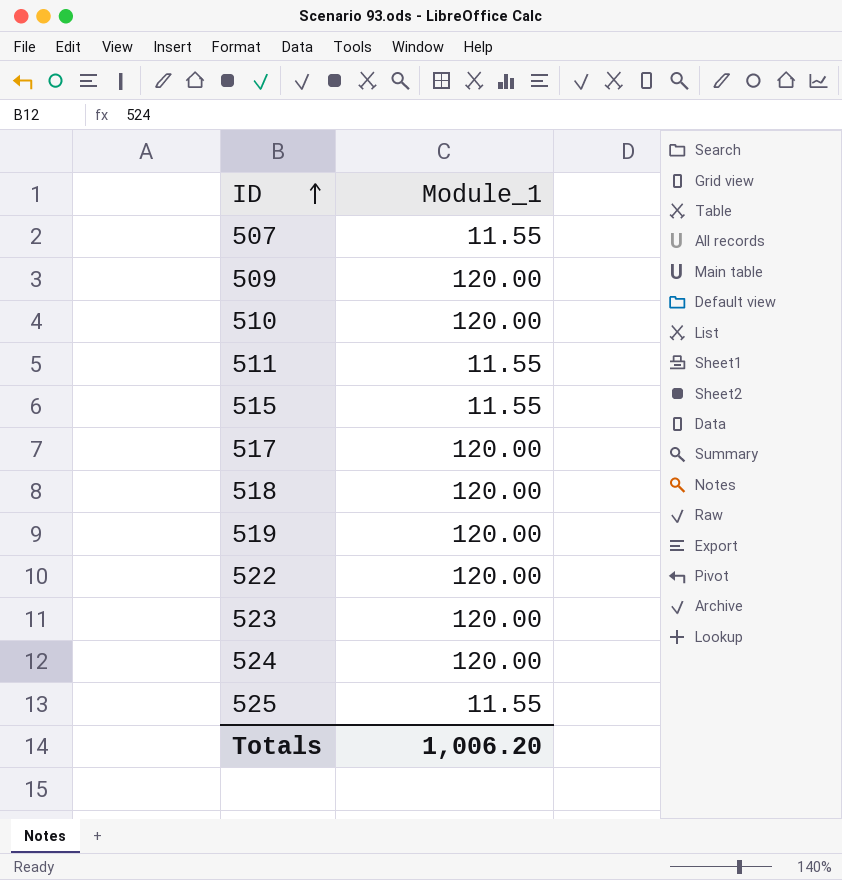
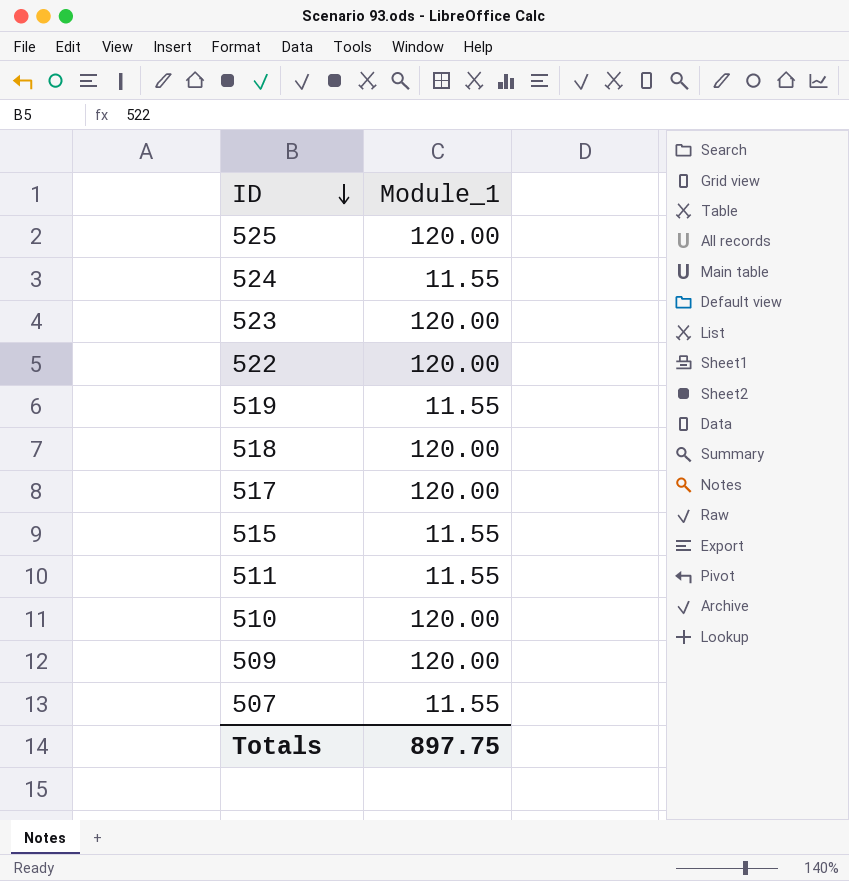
row order: ID ascending -> ID descending
525 | Module_1: 11.55 -> 120.00
524 | Module_1: 120.00 -> 11.55
519 | Module_1: 120.00 -> 11.55
Totals | Module_1: 1,006.20 -> 897.75

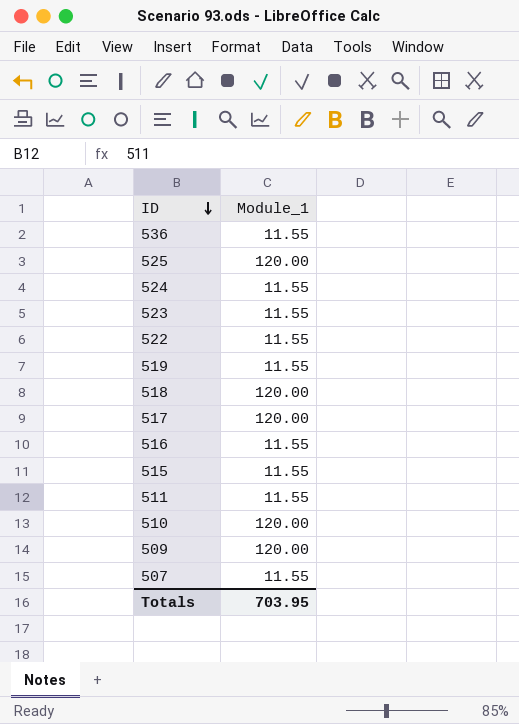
row 536: none -> 11.55
523 | Module_1: 120.00 -> 11.55
522 | Module_1: 120.00 -> 11.55
row 516: none -> 11.55
Totals | Module_1: 897.75 -> 703.95

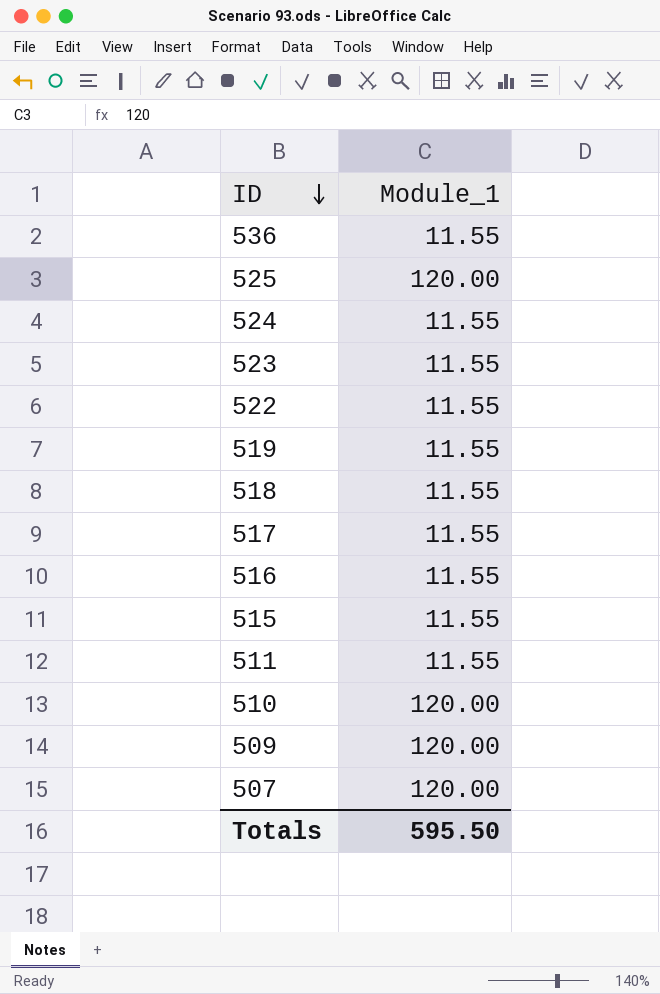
518 | Module_1: 120.00 -> 11.55
517 | Module_1: 120.00 -> 11.55
507 | Module_1: 11.55 -> 120.00
Totals | Module_1: 703.95 -> 595.50

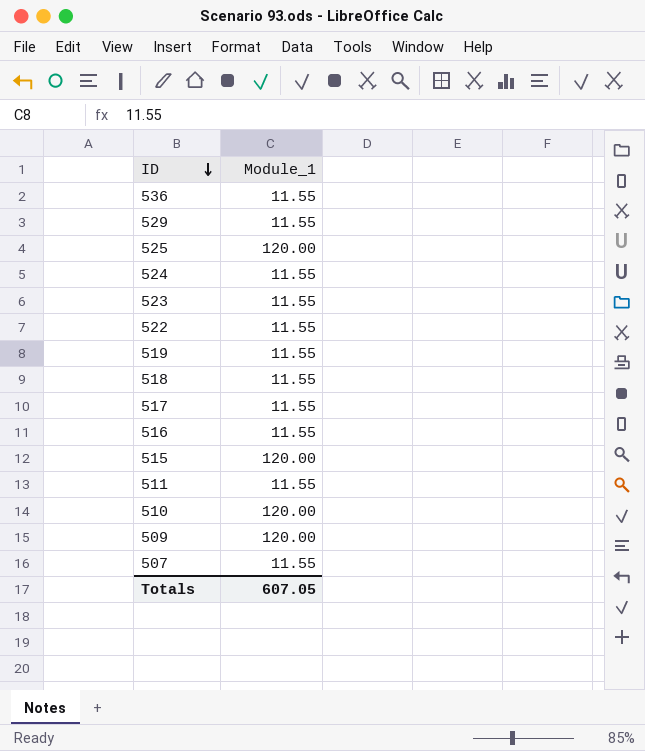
row 529: none -> 11.55
515 | Module_1: 11.55 -> 120.00
507 | Module_1: 120.00 -> 11.55
Totals | Module_1: 595.50 -> 607.05

